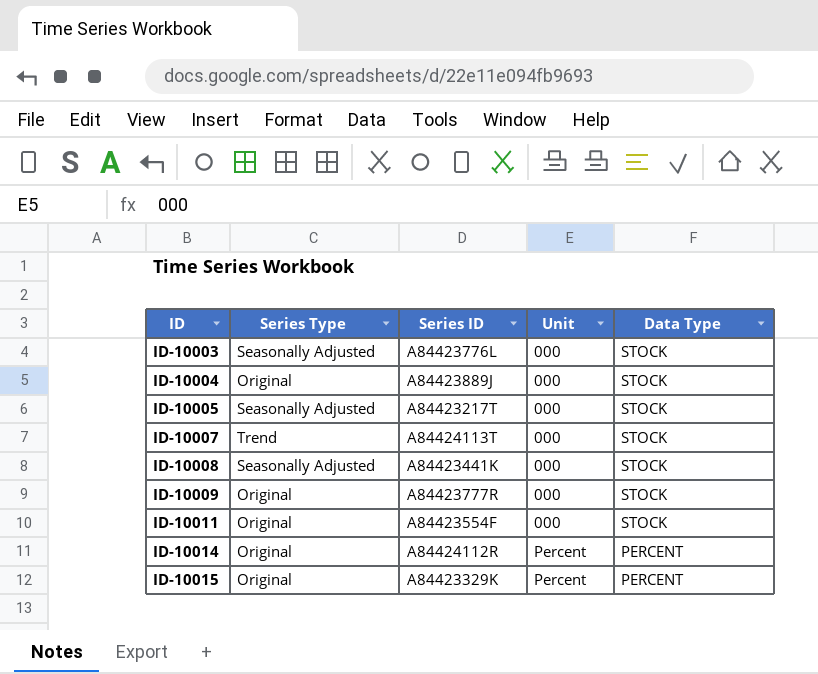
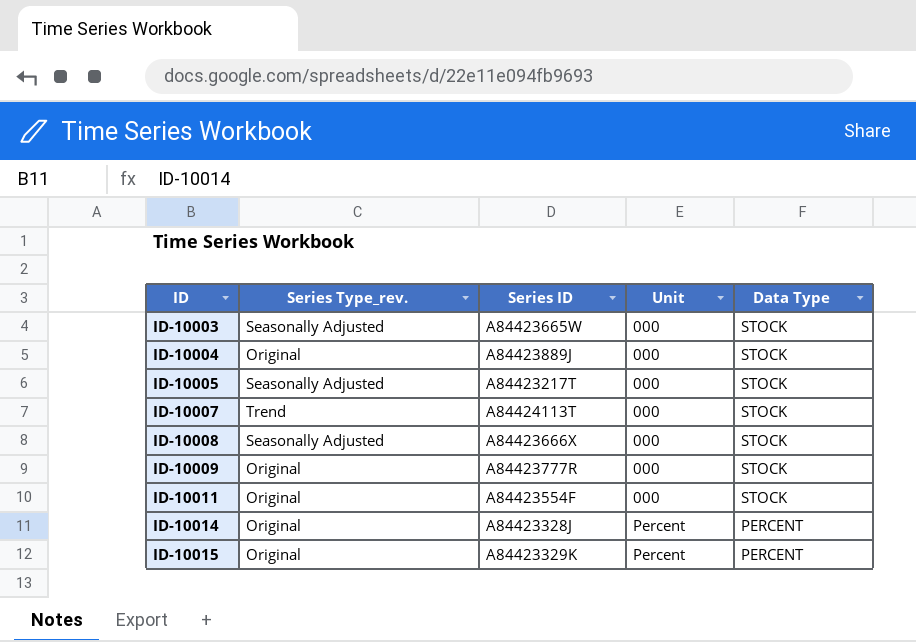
column name: Series Type -> Series Type_rev.
ID-10003 | Series ID: A84423776L -> A84423665W
ID-10008 | Series ID: A84423441K -> A84423666X
ID-10014 | Series ID: A84424112R -> A84423328J

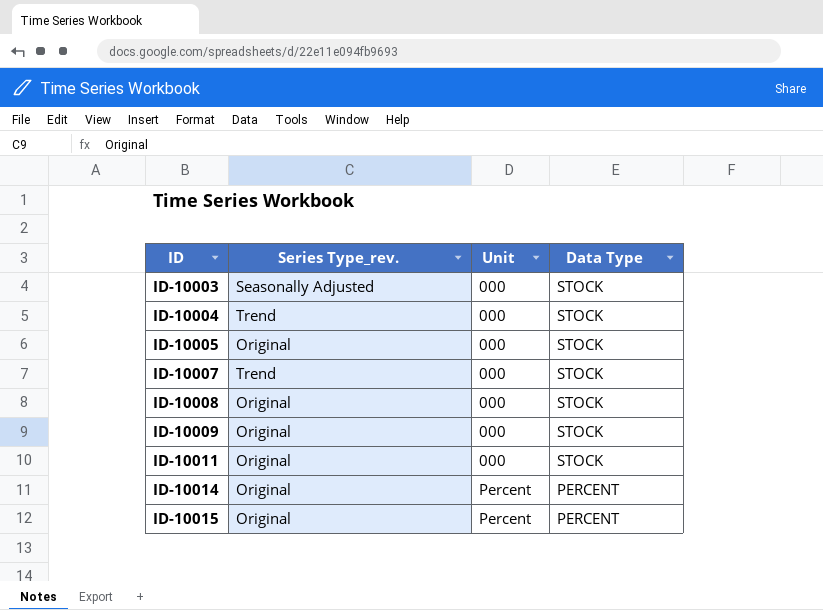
column Series ID | position: 3 -> none
ID-10004 | Series Type_rev.: Original -> Trend
ID-10005 | Series Type_rev.: Seasonally Adjusted -> Original
ID-10008 | Series Type_rev.: Seasonally Adjusted -> Original

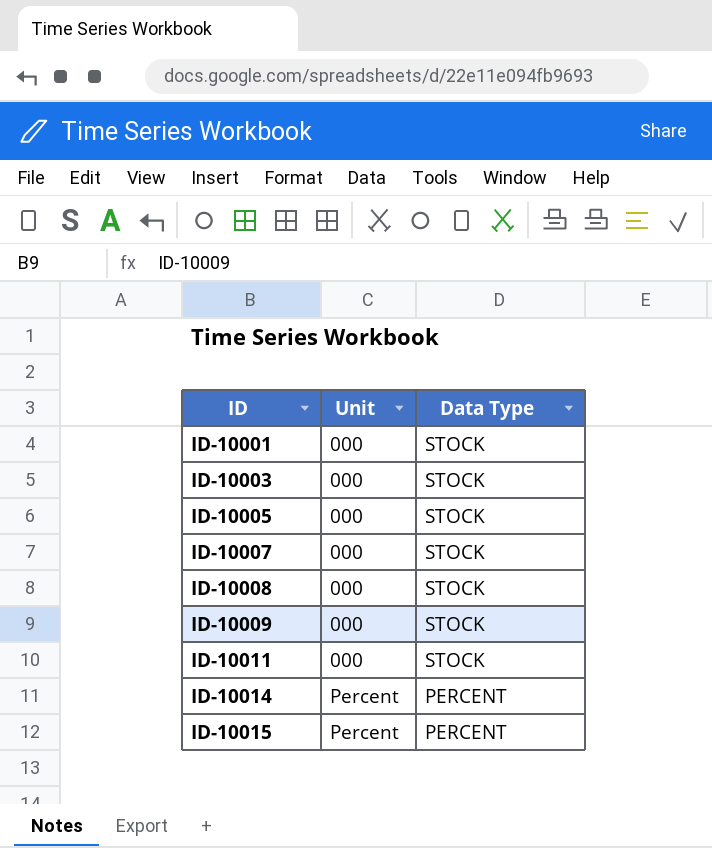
column Series Type_rev. | position: 2 -> none
row ID-10004: Trend | 000 | STOCK -> none
row ID-10001: none -> 000 | STOCK

